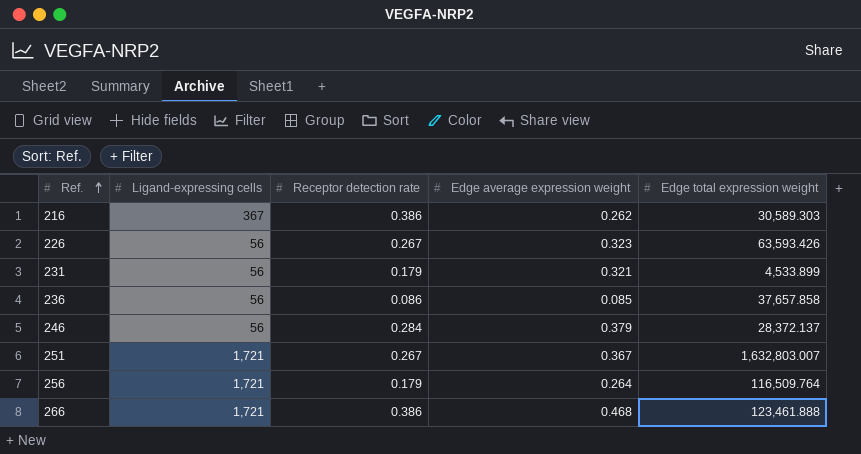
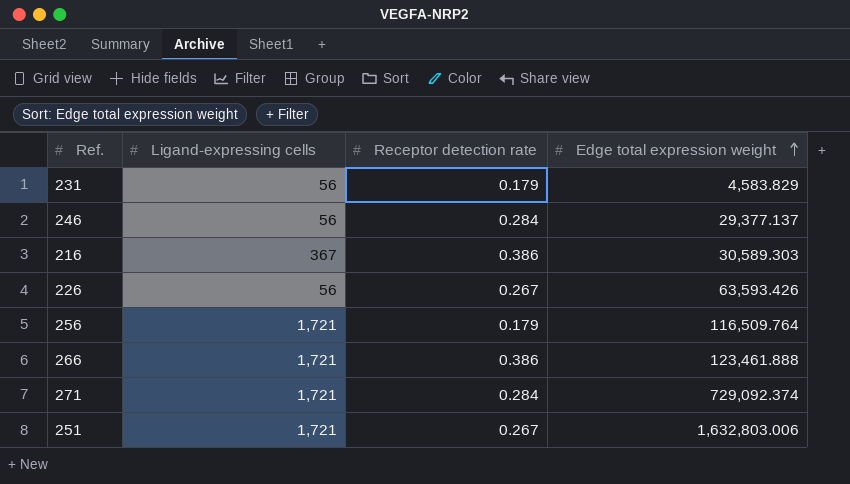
row order: Ref. ascending -> Edge total expression weight ascending
column Edge average expression weight | position: 4 -> none
row 236: 56 | 0.086 | 0.085 | 37,657.858 -> none
231 | Edge total expression weight: 4,533.899 -> 4,583.829
246 | Edge total expression weight: 28,372.137 -> 29,377.137
row 271: none -> 1,721 | 0.284 | 729,092.374
251 | Edge total expression weight: 1,632,803.007 -> 1,632,803.006

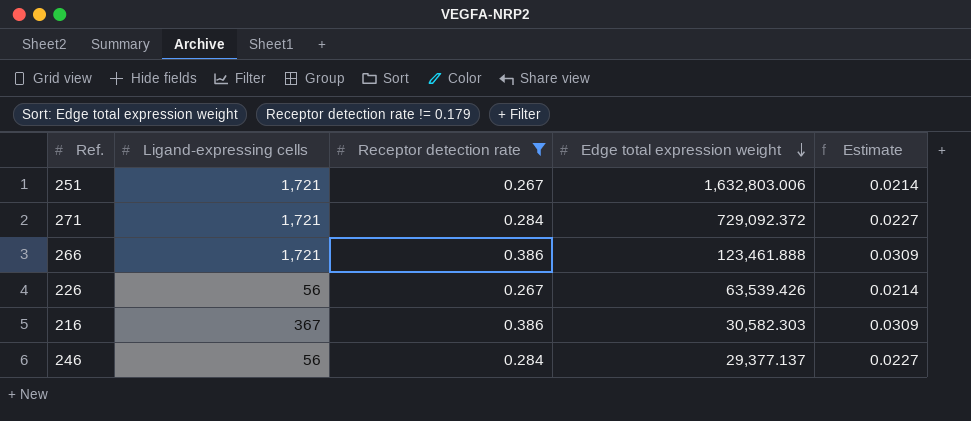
filter: none -> Receptor detection rate != 0.179
row order: Edge total expression weight ascending -> Edge total expression weight descending
column Estimate | formula: none -> [Receptor detection rate] * 0.08
271 | Edge total expression weight: 729,092.374 -> 729,092.372
226 | Edge total expression weight: 63,593.426 -> 63,539.426
216 | Edge total expression weight: 30,589.303 -> 30,582.303

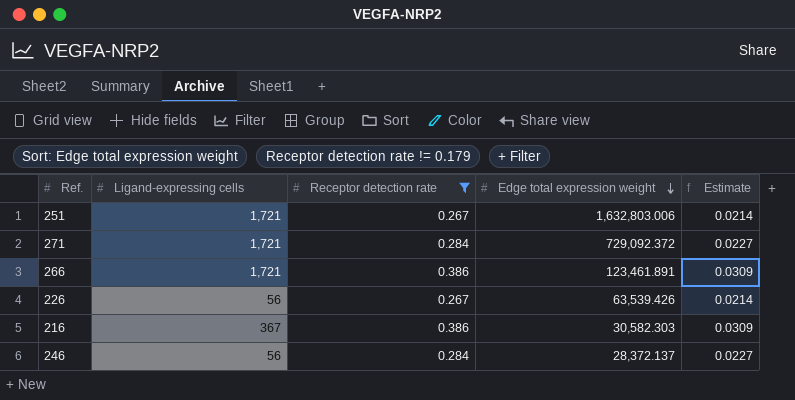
266 | Edge total expression weight: 123,461.888 -> 123,461.891
246 | Edge total expression weight: 29,377.137 -> 28,372.137

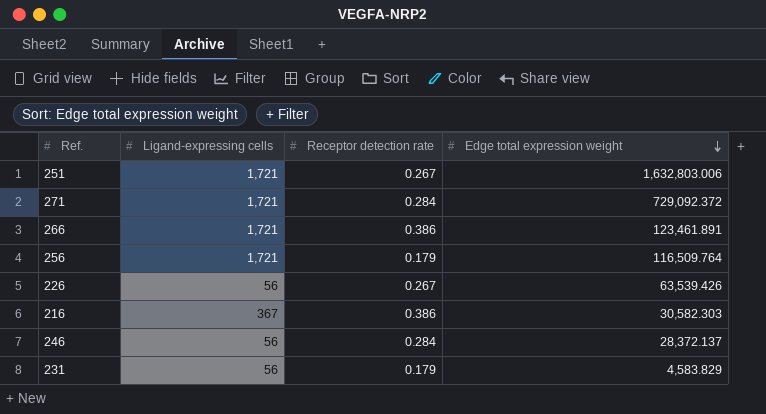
filter: Receptor detection rate != 0.179 -> none
column Estimate | formula: [Receptor detection rate] * 0.08 -> none

